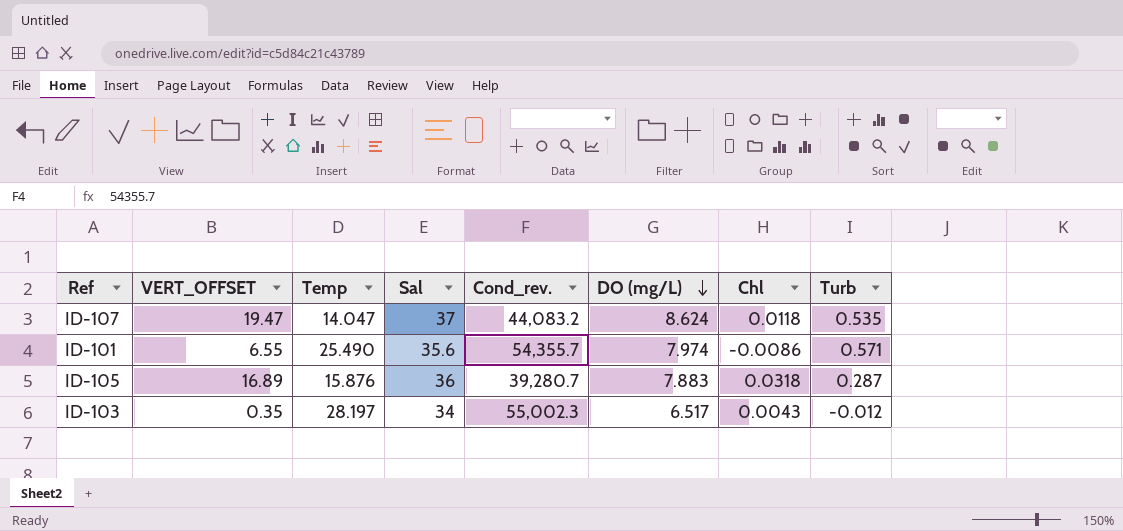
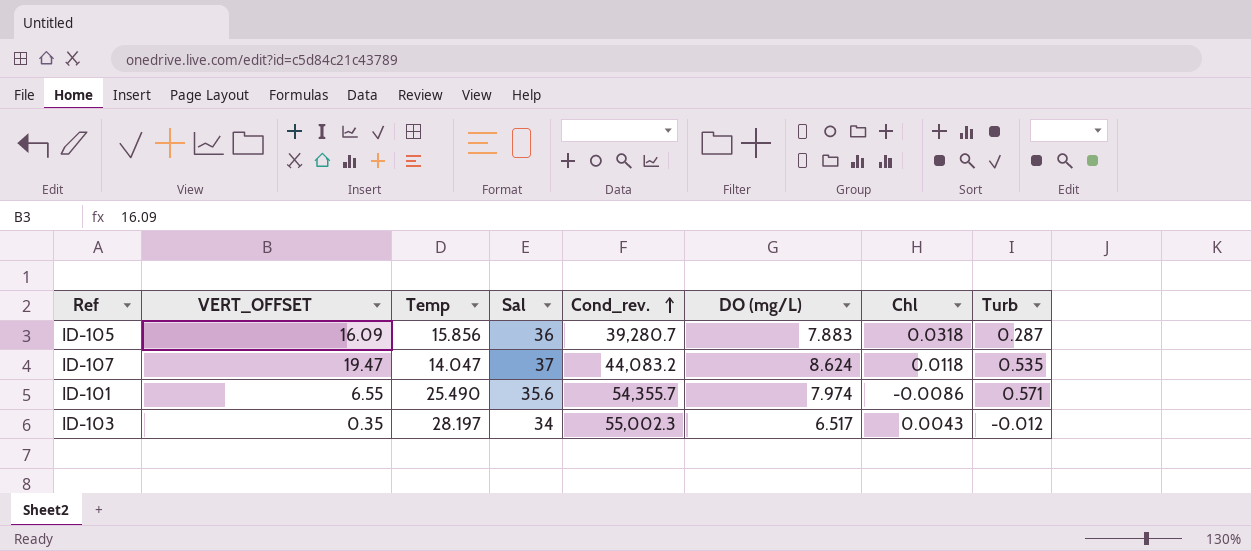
row order: DO (mg/L) descending -> Cond_rev. ascending
ID-105 | VERT_OFFSET: 16.89 -> 16.09
ID-105 | Temp: 15.876 -> 15.856

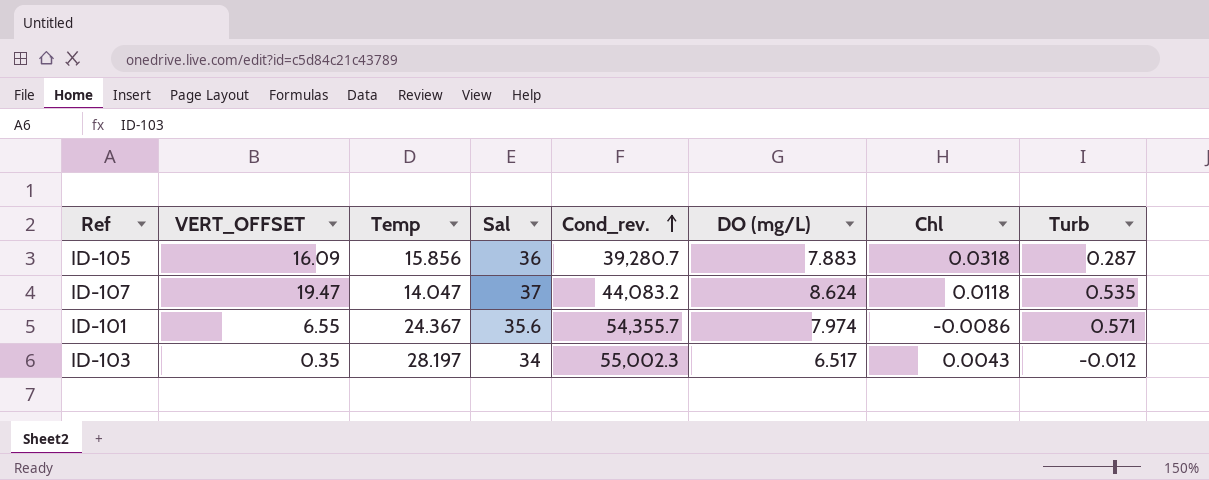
ID-101 | Temp: 25.490 -> 24.367

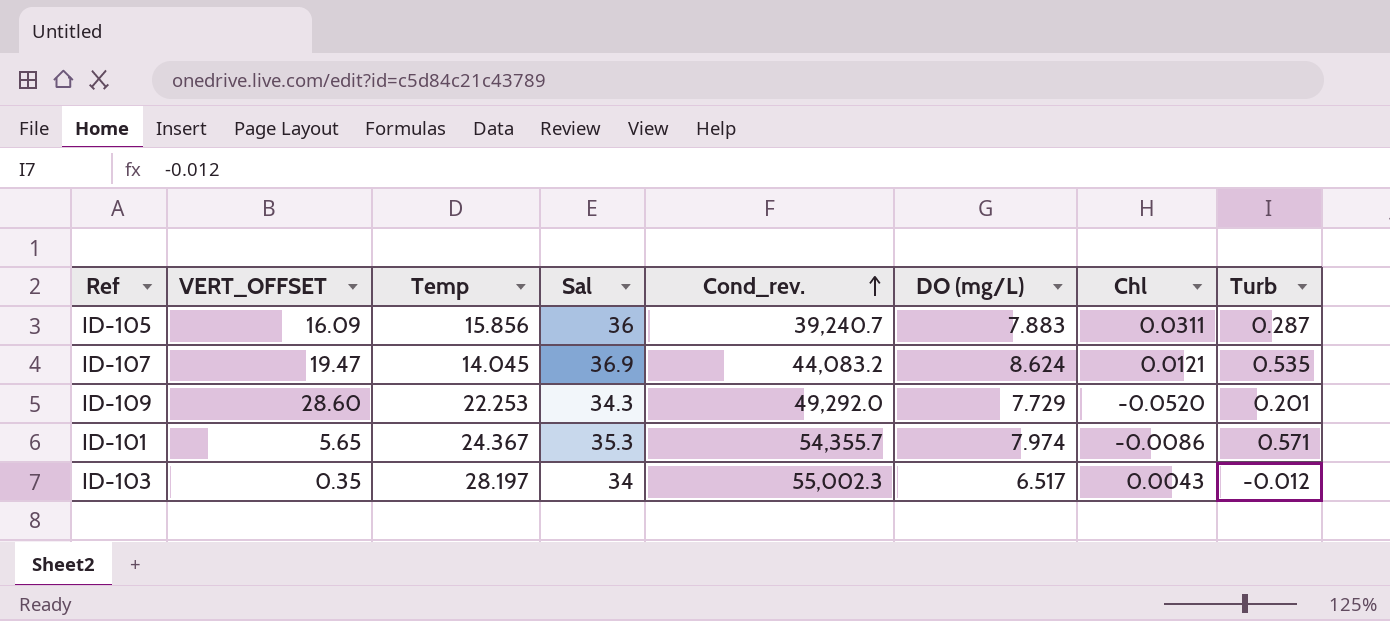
ID-105 | Cond_rev.: 39,280.7 -> 39,240.7
ID-105 | Chl: 0.0318 -> 0.0311
ID-107 | Temp: 14.047 -> 14.045
ID-107 | Sal: 37 -> 36.9
ID-107 | Chl: 0.0118 -> 0.0121
row ID-109: none -> 28.60 | 22.253 | 34.3 | 49,292.0 | 7.729 | -0.0520 | 0.201
ID-101 | VERT_OFFSET: 6.55 -> 5.65
ID-101 | Sal: 35.6 -> 35.3

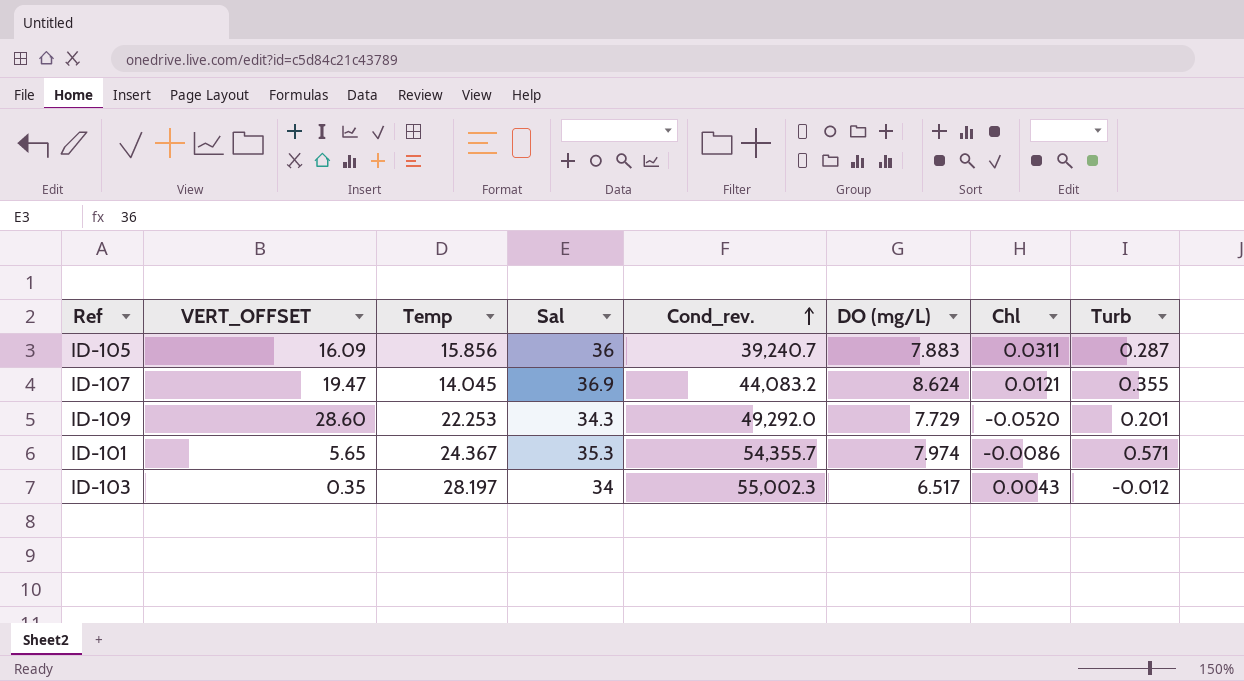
ID-107 | Turb: 0.535 -> 0.355

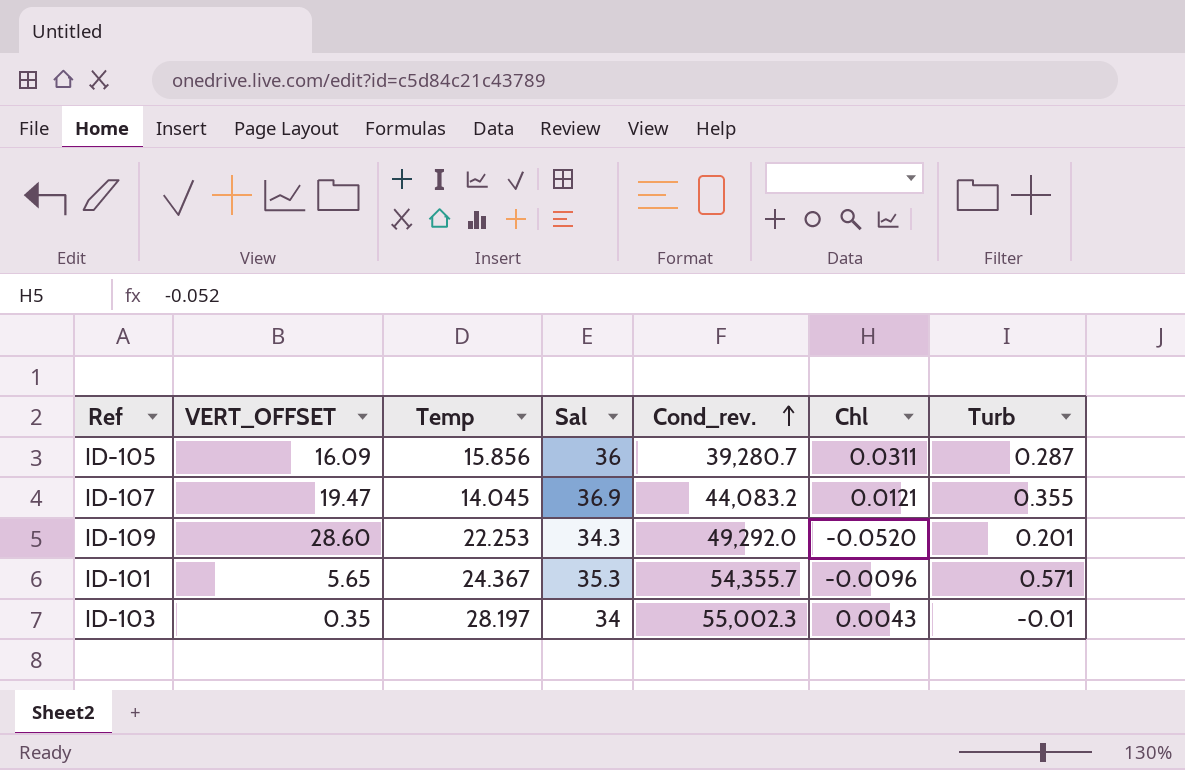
column DO (mg/L) | position: 6 -> none
ID-105 | Cond_rev.: 39,240.7 -> 39,280.7
ID-101 | Chl: -0.0086 -> -0.0096
ID-103 | Turb: -0.012 -> -0.01

